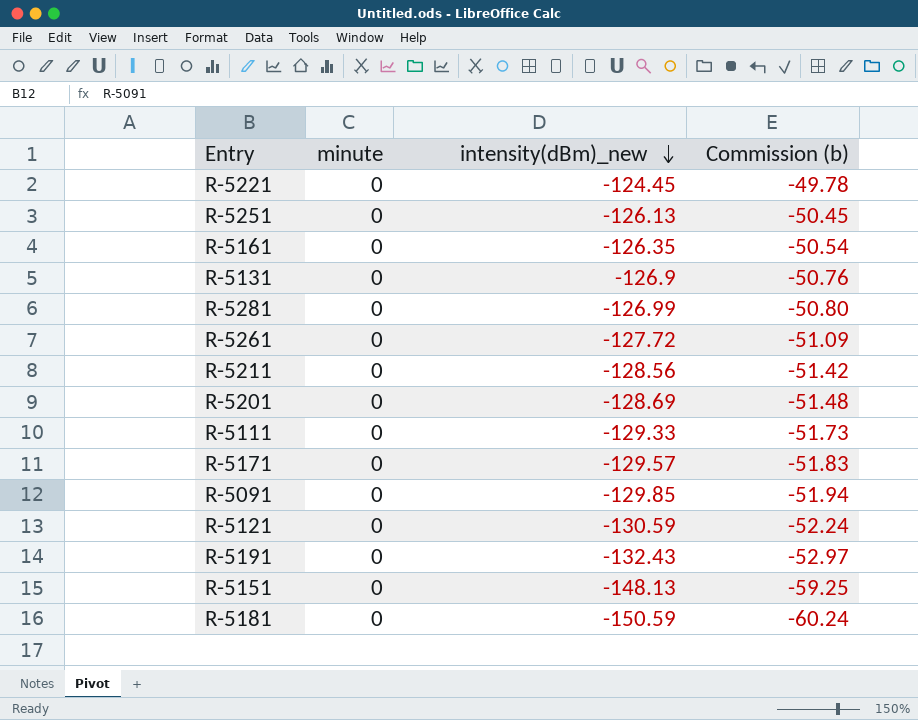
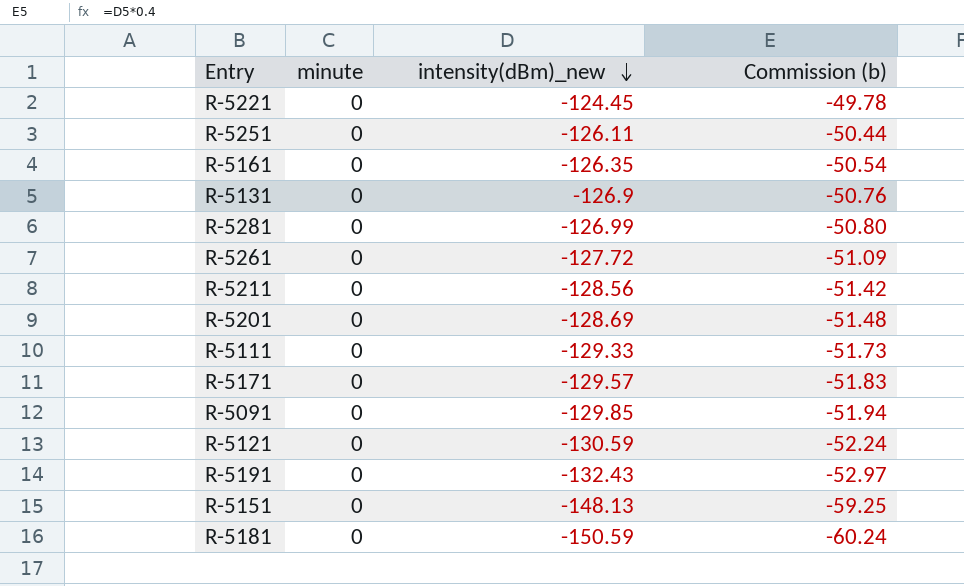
R-5251 | intensity(dBm)_new: -126.13 -> -126.11
R-5251 | Commission (b): -50.45 -> -50.44

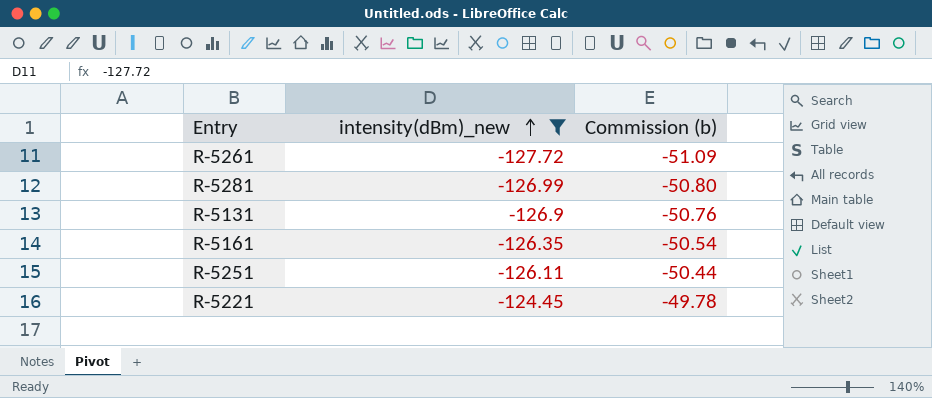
filter: none -> intensity(dBm)_new >= -127.72
row order: intensity(dBm)_new descending -> intensity(dBm)_new ascending
column minute | position: 2 -> none

